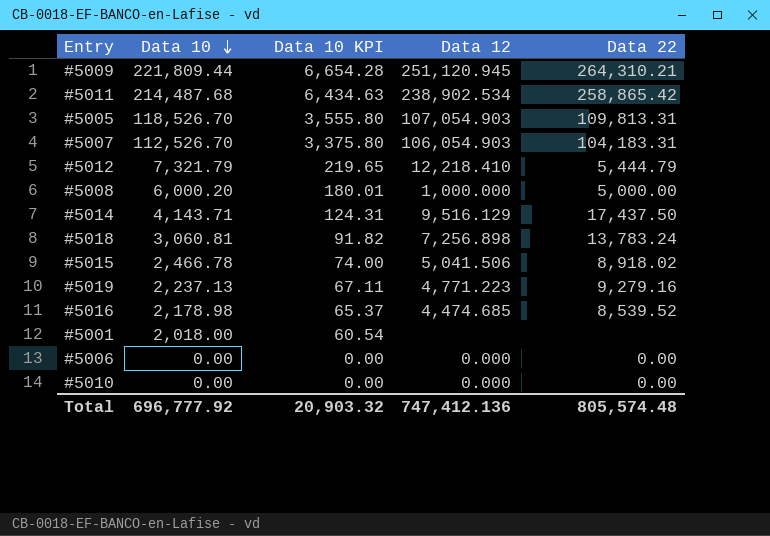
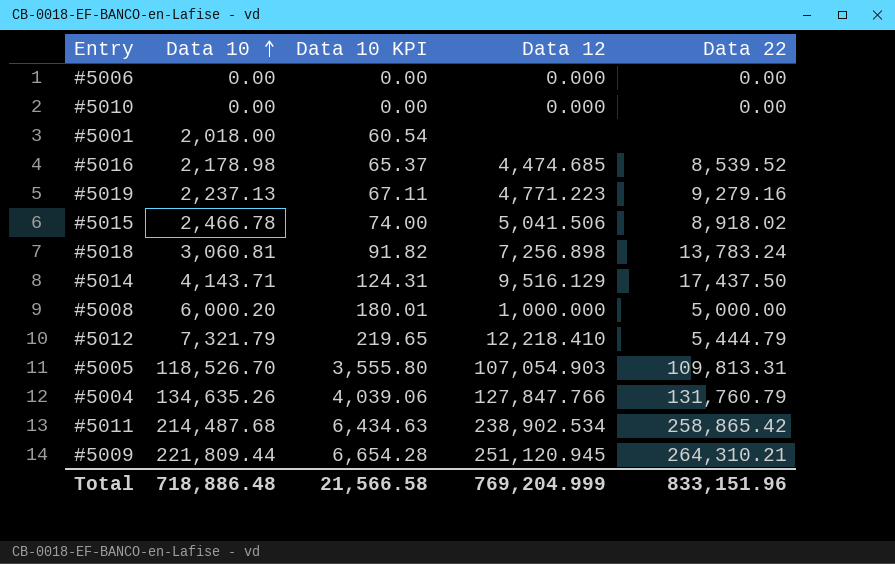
row order: Data 10 descending -> Data 10 ascending
row #5007: 112,526.70 | 3,375.80 | 106,054.903 | 104,183.31 -> none
row #5004: none -> 134,635.26 | 4,039.06 | 127,847.766 | 131,760.79
Total | Data 10: 696,777.92 -> 718,886.48
Total | Data 10 KPI: 20,903.32 -> 21,566.58
Total | Data 12: 747,412.136 -> 769,204.999
Total | Data 22: 805,574.48 -> 833,151.96

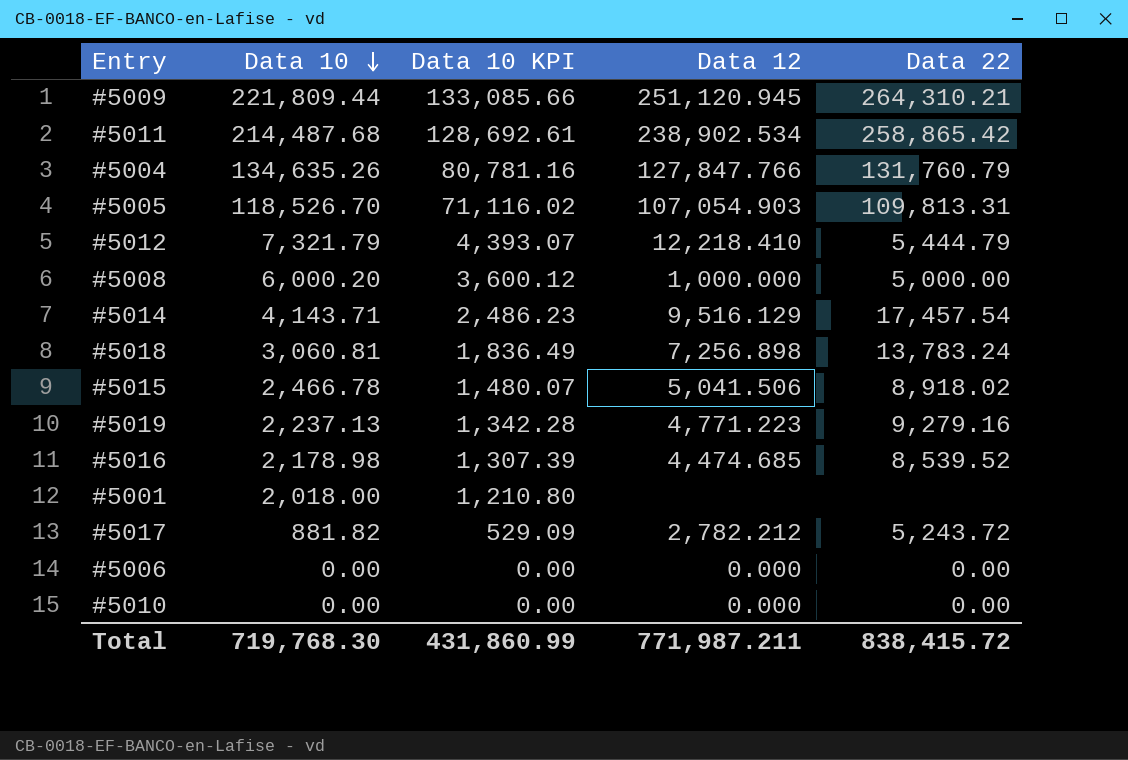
row order: Data 10 ascending -> Data 10 descending
column Data 10 KPI | formula: [Data 10] * 0.03 -> [Data 10] * 0.6
#5014 | Data 22: 17,437.50 -> 17,457.54
row #5017: none -> 881.82 | 529.09 | 2,782.212 | 5,243.72
Total | Data 10: 718,886.48 -> 719,768.30
Total | Data 10 KPI: 21,566.58 -> 431,860.99
Total | Data 12: 769,204.999 -> 771,987.211
Total | Data 22: 833,151.96 -> 838,415.72

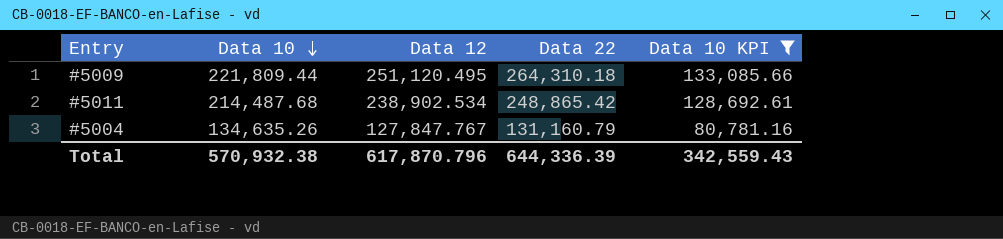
filter: none -> Data 10 KPI >= 80,781.16
column Data 10 KPI | position: 3 -> 5
#5009 | Data 12: 251,120.945 -> 251,120.495
#5009 | Data 22: 264,310.21 -> 264,310.18
#5011 | Data 22: 258,865.42 -> 248,865.42
#5004 | Data 12: 127,847.766 -> 127,847.767
#5004 | Data 22: 131,760.79 -> 131,160.79
Total | Data 10: 719,768.30 -> 570,932.38
Total | Data 12: 771,987.211 -> 617,870.796
Total | Data 22: 838,415.72 -> 644,336.39
Total | Data 10 KPI: 431,860.99 -> 342,559.43

